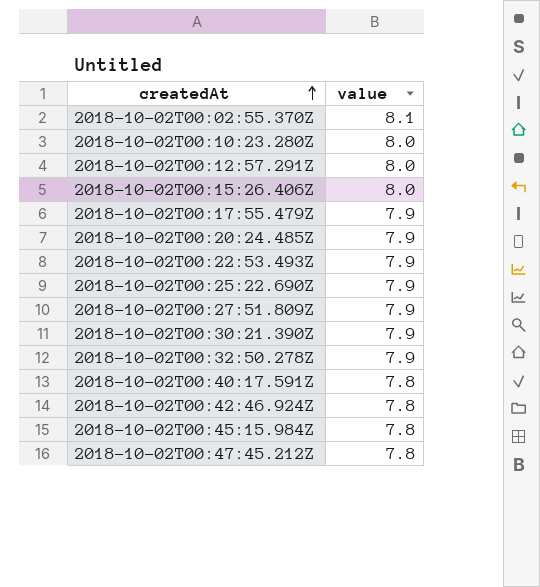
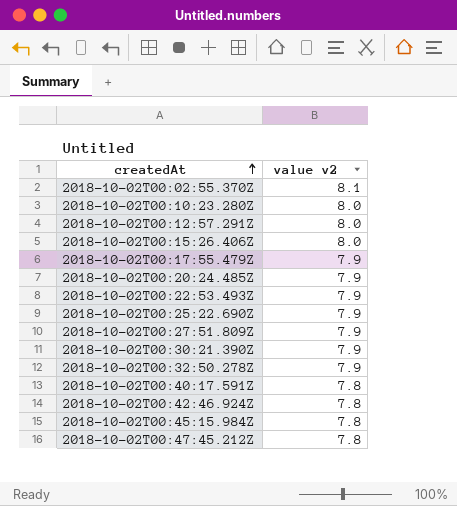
column name: value -> value v2

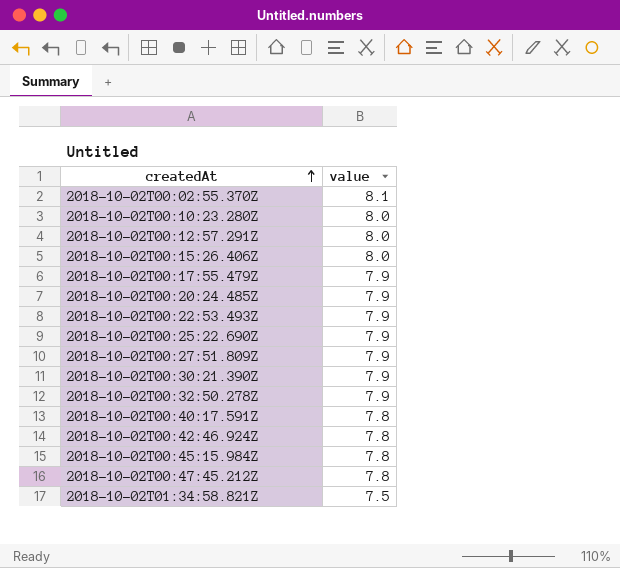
column name: value v2 -> value
row 2018-10-02T01:34:58.821Z: none -> 7.5

